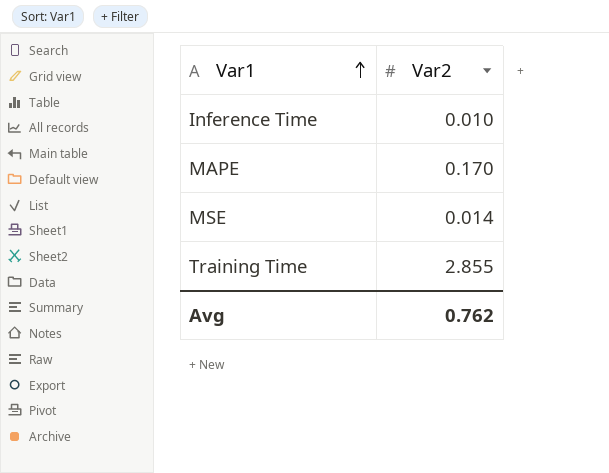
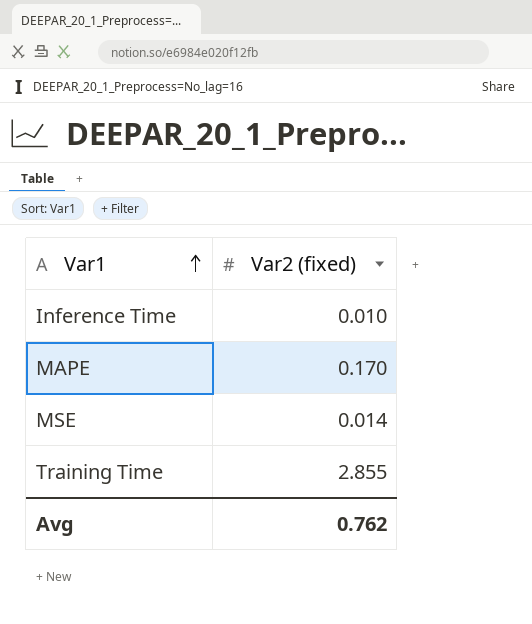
column name: Var2 -> Var2 (fixed)

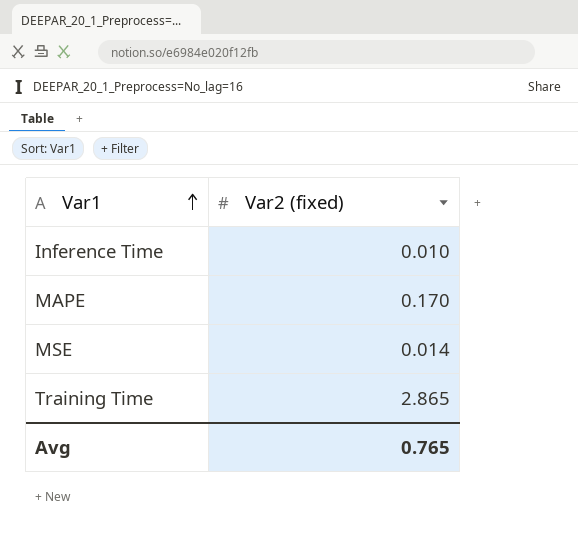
Training Time | Var2 (fixed): 2.855 -> 2.865
Avg | Var2 (fixed): 0.762 -> 0.765

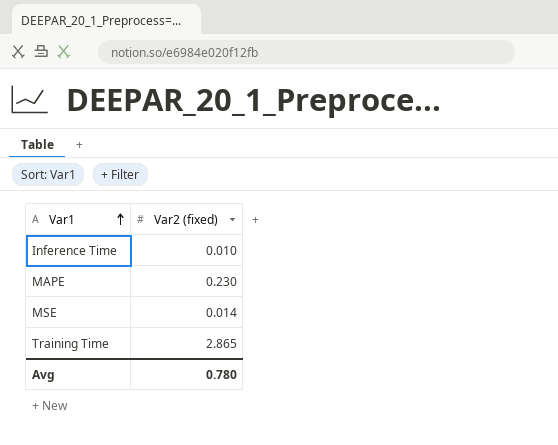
MAPE | Var2 (fixed): 0.170 -> 0.230
Avg | Var2 (fixed): 0.765 -> 0.780

